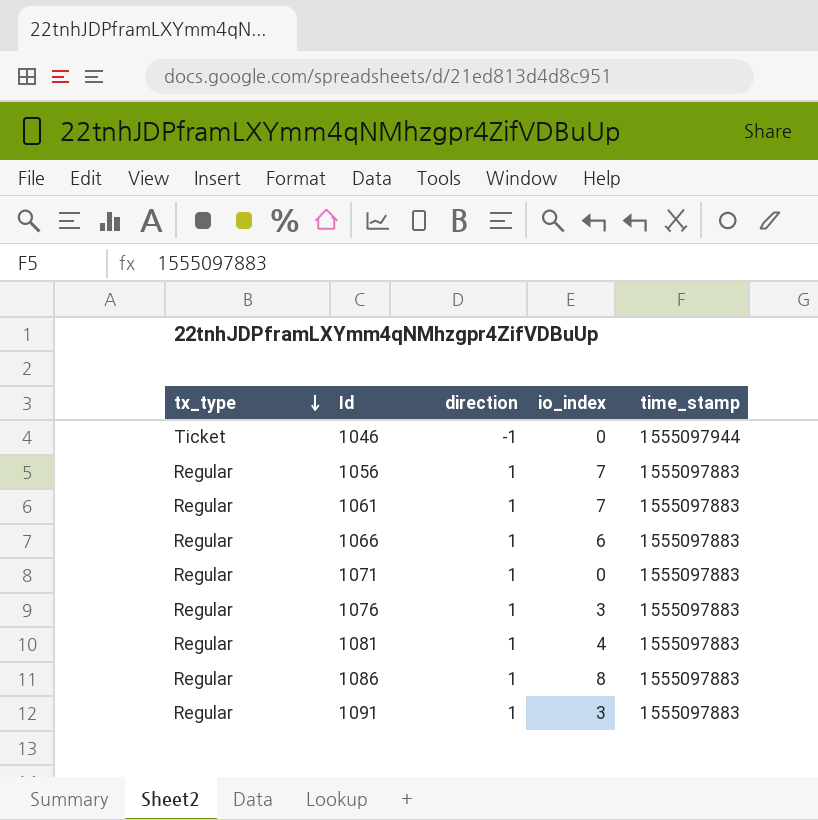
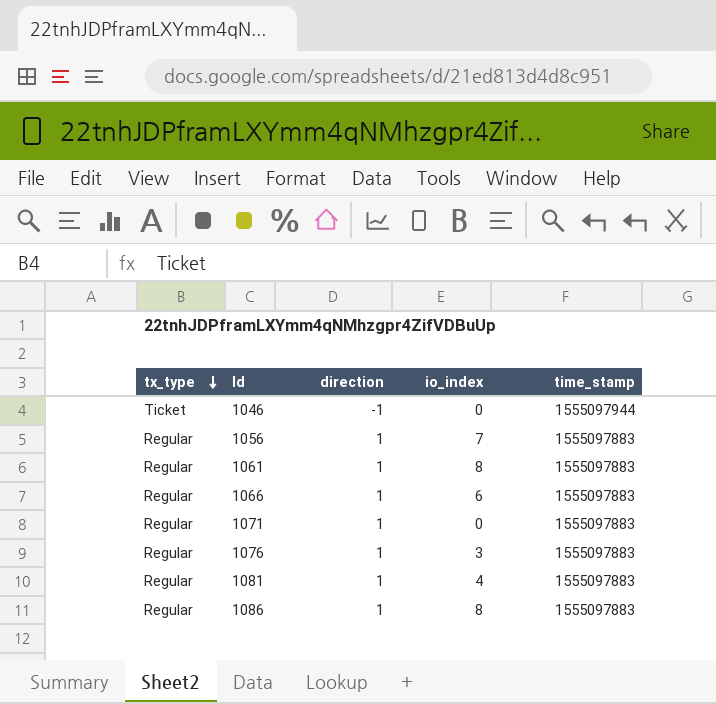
row 1091: Regular | 1 | 3 | 1555097883 -> none
1061 | io_index: 7 -> 8

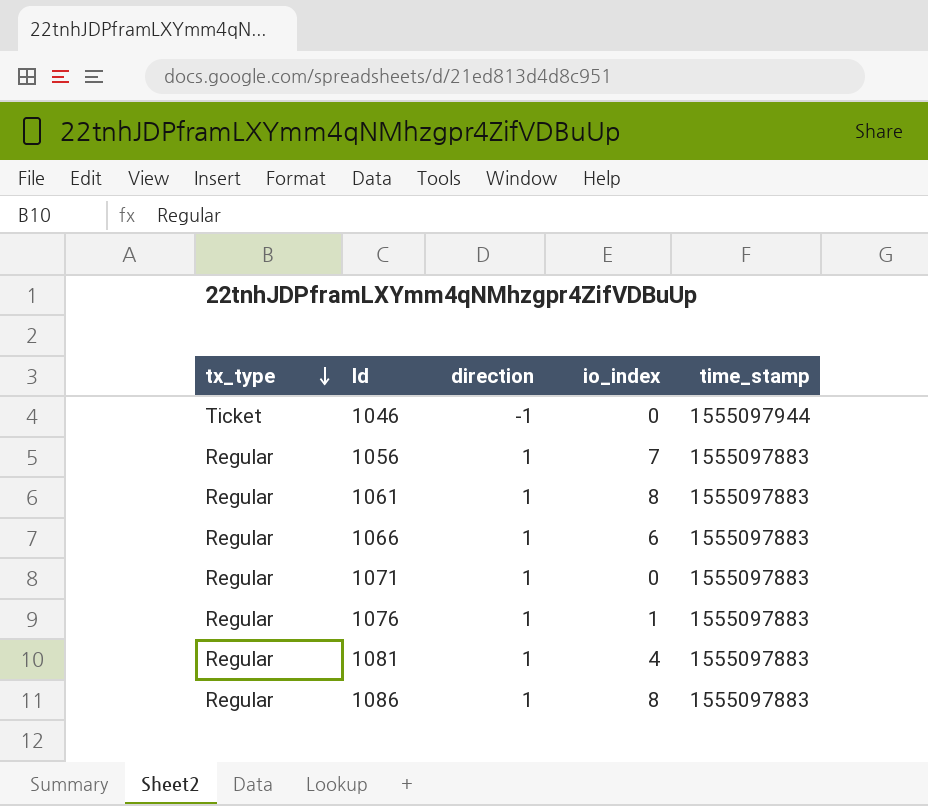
1076 | io_index: 3 -> 1

